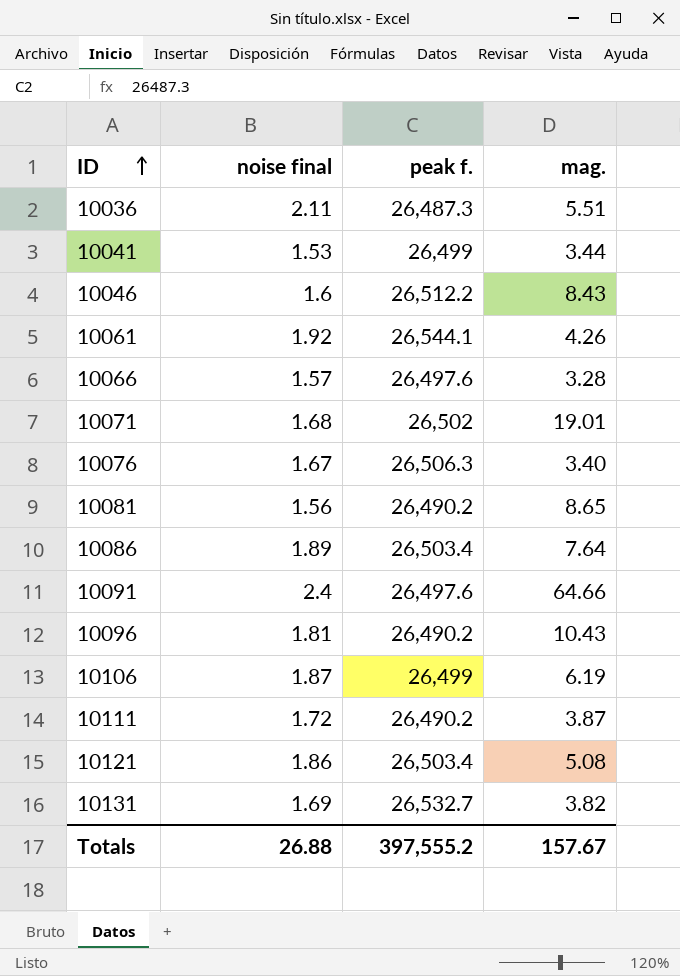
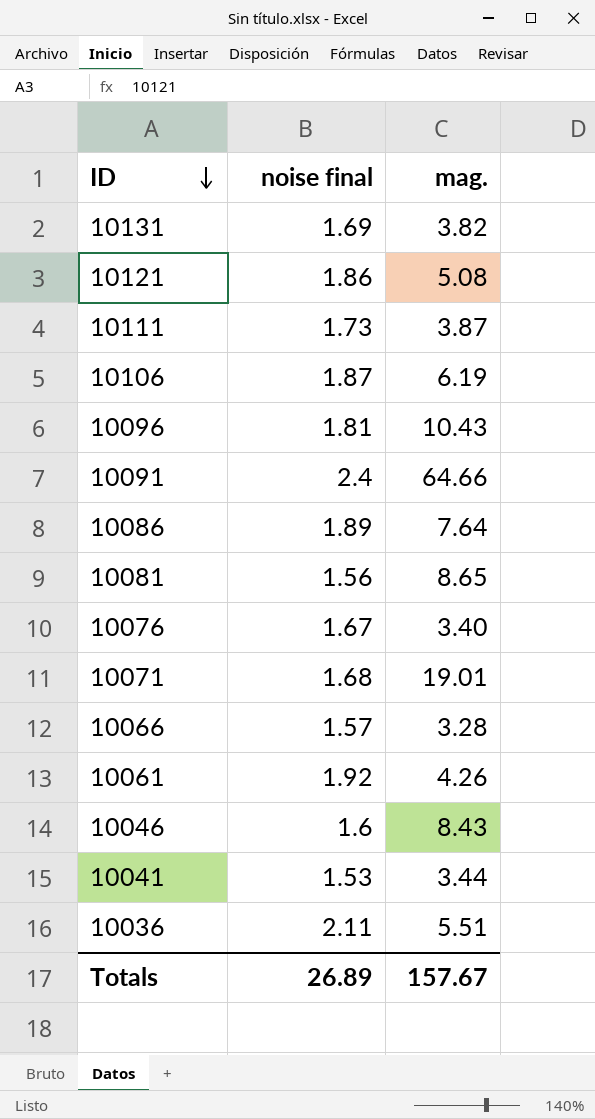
row order: ID ascending -> ID descending
column peak f. | position: 3 -> none
10111 | noise final: 1.72 -> 1.73
Totals | noise final: 26.88 -> 26.89

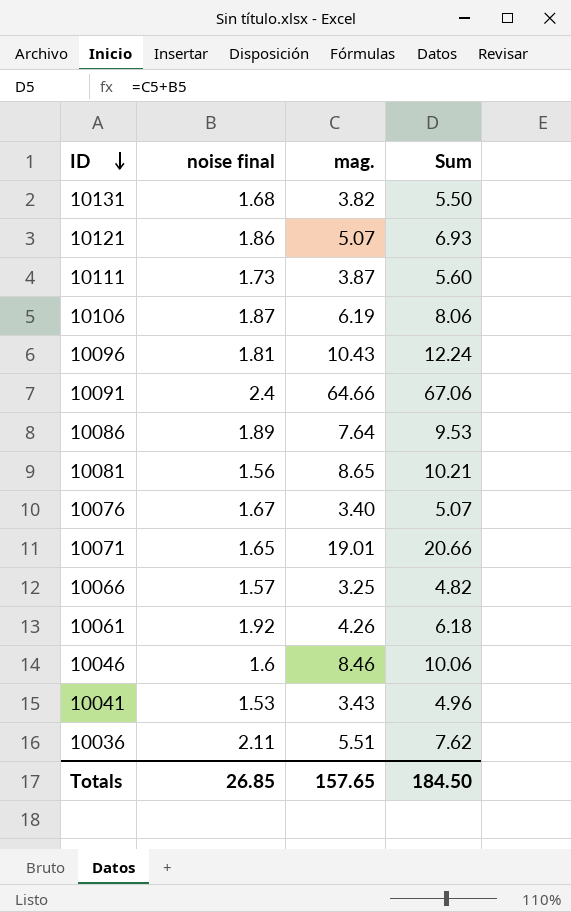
column Sum | formula: none -> [noise final] + [mag.]
10131 | noise final: 1.69 -> 1.68
10121 | mag.: 5.08 -> 5.07
10071 | noise final: 1.68 -> 1.65
10066 | mag.: 3.28 -> 3.25
10046 | mag.: 8.43 -> 8.46
10041 | mag.: 3.44 -> 3.43
Totals | noise final: 26.89 -> 26.85
Totals | mag.: 157.67 -> 157.65

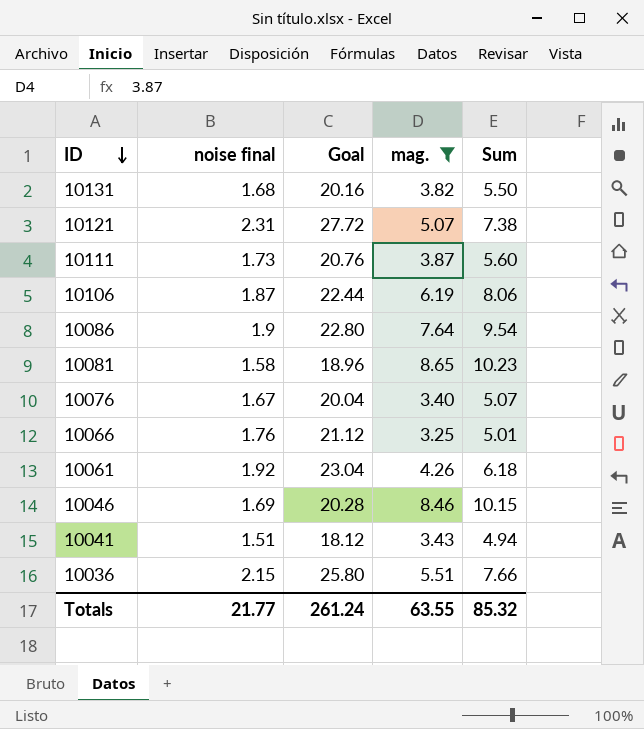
filter: none -> mag. <= 8.65
column Goal | formula: none -> [noise final] * 12
10121 | noise final: 1.86 -> 2.31
10121 | Sum: 6.93 -> 7.38
10086 | noise final: 1.89 -> 1.9
10086 | Sum: 9.53 -> 9.54
10081 | noise final: 1.56 -> 1.58
10081 | Sum: 10.21 -> 10.23
10066 | noise final: 1.57 -> 1.76
10066 | Sum: 4.82 -> 5.01
10046 | noise final: 1.6 -> 1.69
10046 | Sum: 10.06 -> 10.15
10041 | noise final: 1.53 -> 1.51
10041 | Sum: 4.96 -> 4.94
10036 | noise final: 2.11 -> 2.15
10036 | Sum: 7.62 -> 7.66
Totals | noise final: 26.85 -> 21.77
Totals | mag.: 157.65 -> 63.55
Totals | Sum: 184.50 -> 85.32

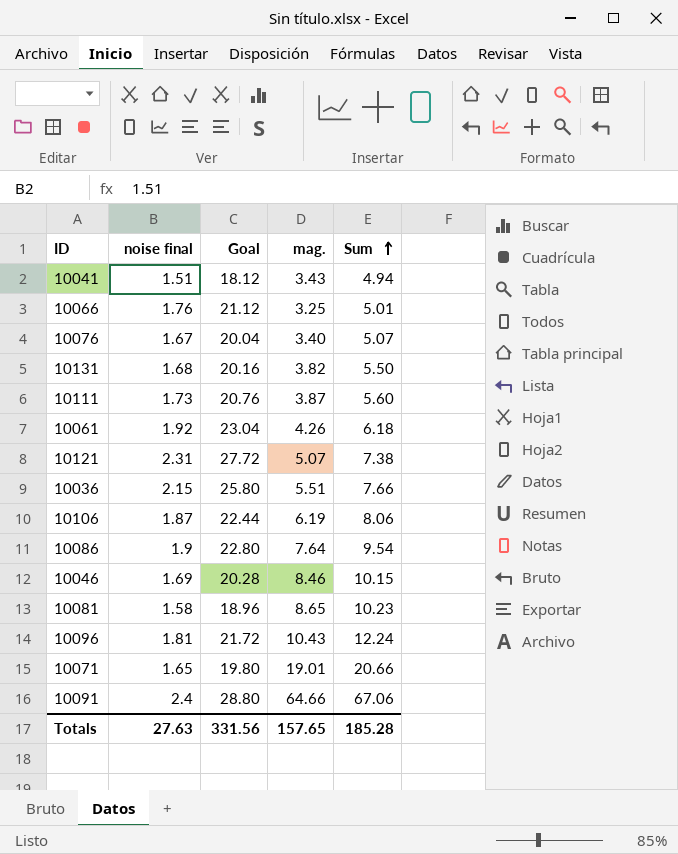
filter: mag. <= 8.65 -> none
row order: ID descending -> Sum ascending
Totals | noise final: 21.77 -> 27.63
Totals | Goal: 261.24 -> 331.56
Totals | mag.: 63.55 -> 157.65
Totals | Sum: 85.32 -> 185.28

